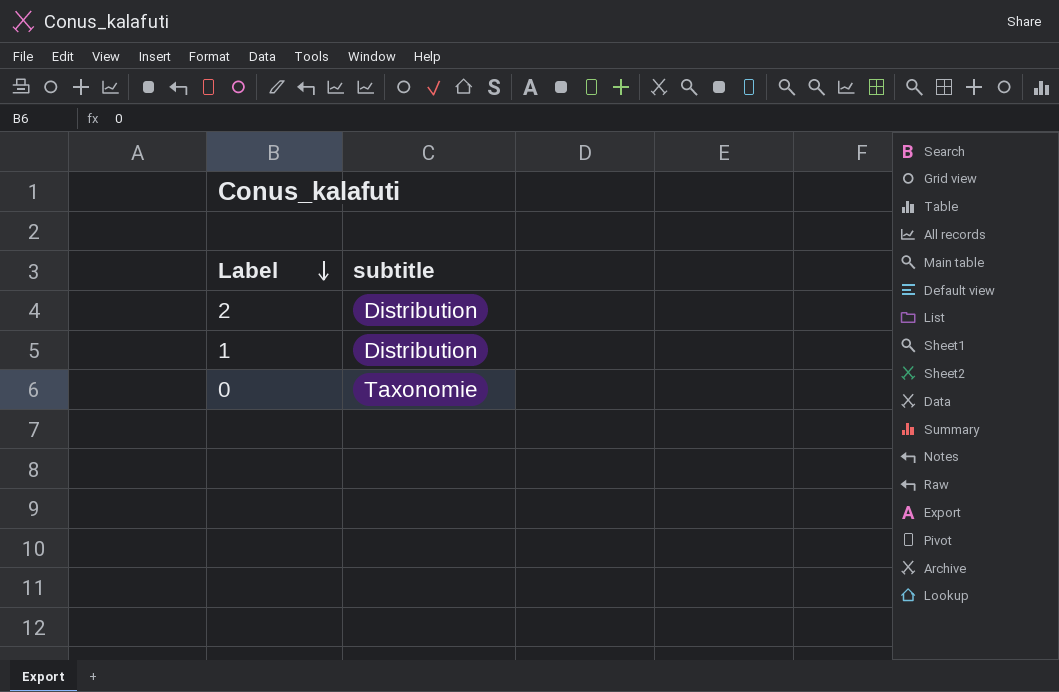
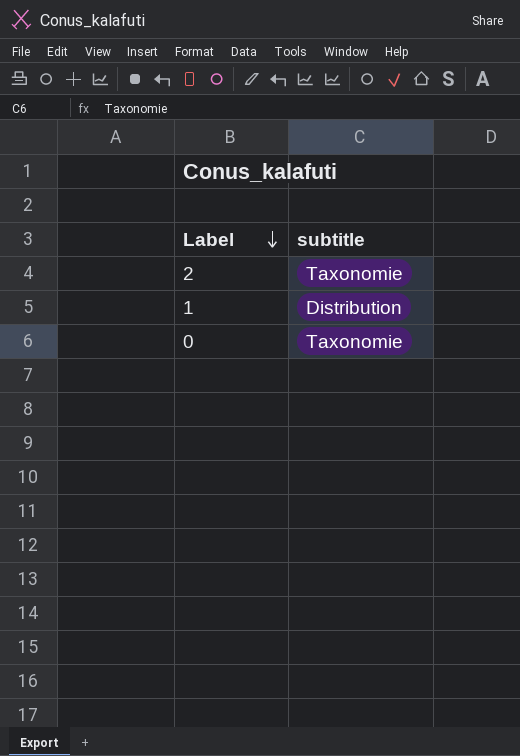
2 | subtitle: Distribution -> Taxonomie

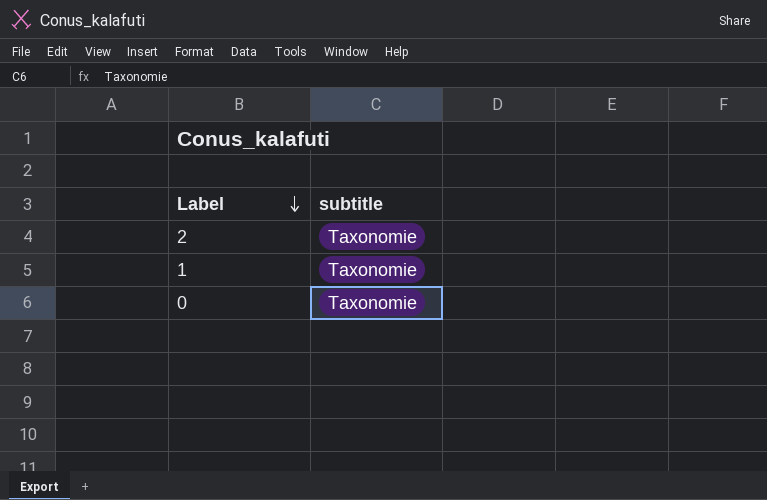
1 | subtitle: Distribution -> Taxonomie

